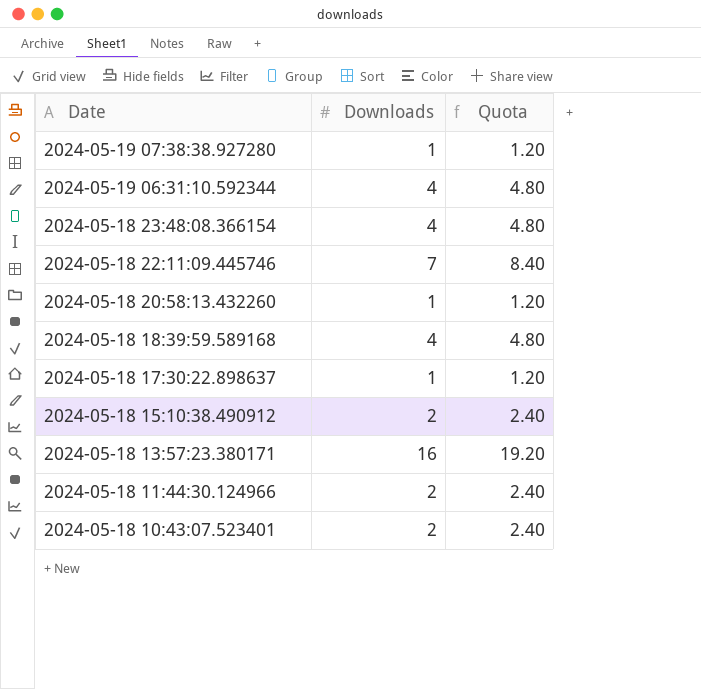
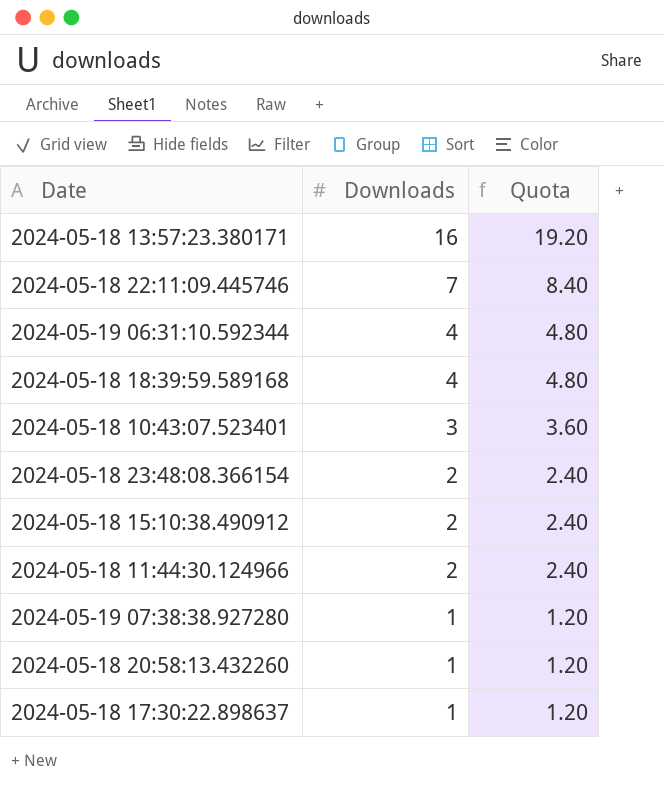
row order: Date descending -> Downloads descending
2024-05-18 10:43:07.523401 | Downloads: 2 -> 3
2024-05-18 10:43:07.523401 | Quota: 2.40 -> 3.60
2024-05-18 23:48:08.366154 | Downloads: 4 -> 2
2024-05-18 23:48:08.366154 | Quota: 4.80 -> 2.40

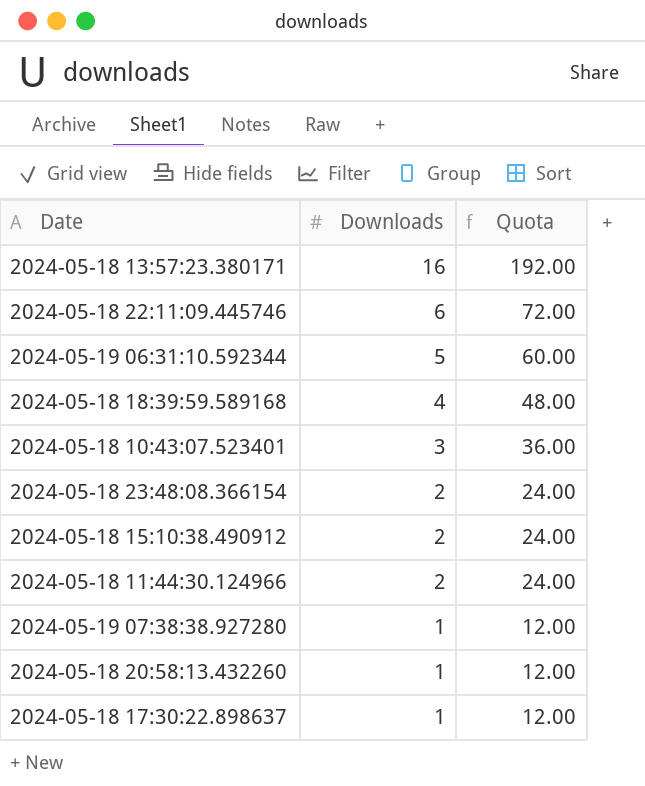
column Quota | formula: [Downloads] * 1.2 -> [Downloads] * 12
2024-05-18 22:11:09.445746 | Downloads: 7 -> 6
2024-05-19 06:31:10.592344 | Downloads: 4 -> 5

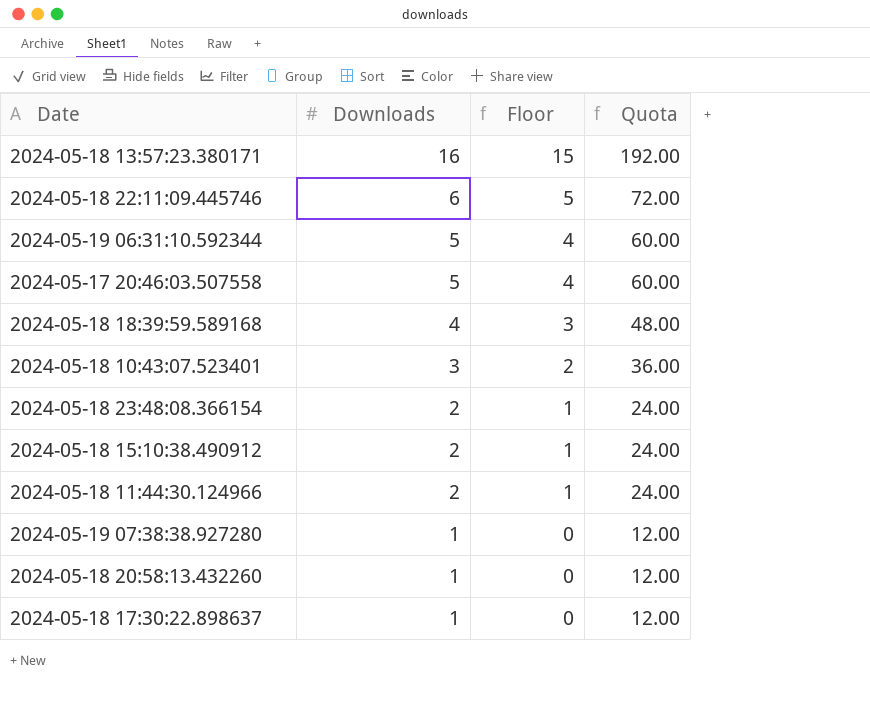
column Floor | formula: none -> [Downloads] - 1
row 2024-05-17 20:46:03.507558: none -> 5 | 4 | 60.00

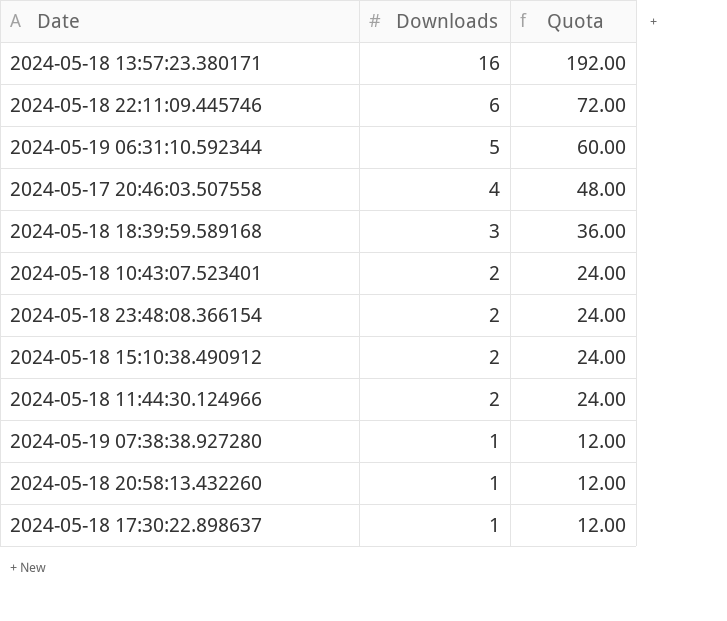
column Floor | formula: [Downloads] - 1 -> none
2024-05-17 20:46:03.507558 | Downloads: 5 -> 4
2024-05-17 20:46:03.507558 | Quota: 60.00 -> 48.00
2024-05-18 18:39:59.589168 | Downloads: 4 -> 3
2024-05-18 18:39:59.589168 | Quota: 48.00 -> 36.00
2024-05-18 10:43:07.523401 | Downloads: 3 -> 2
2024-05-18 10:43:07.523401 | Quota: 36.00 -> 24.00

